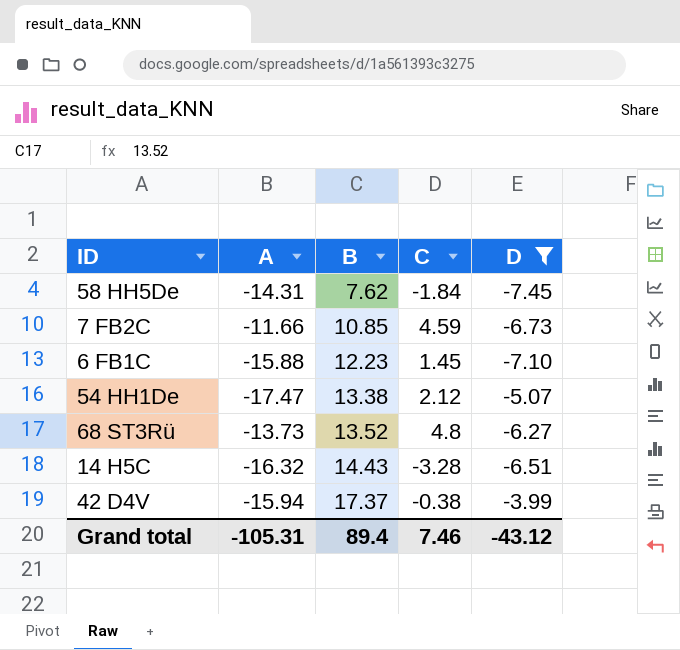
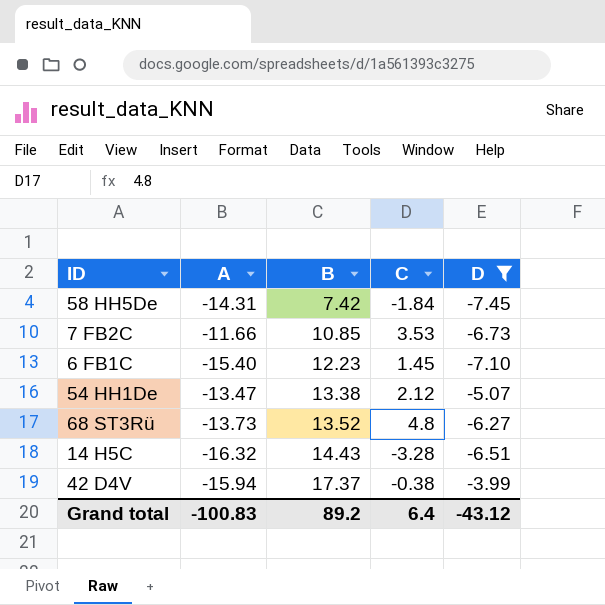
58 HH5De | B: 7.62 -> 7.42
7 FB2C | C: 4.59 -> 3.53
6 FB1C | A: -15.88 -> -15.40
54 HH1De | A: -17.47 -> -13.47
Grand total | A: -105.31 -> -100.83
Grand total | B: 89.4 -> 89.2
Grand total | C: 7.46 -> 6.4

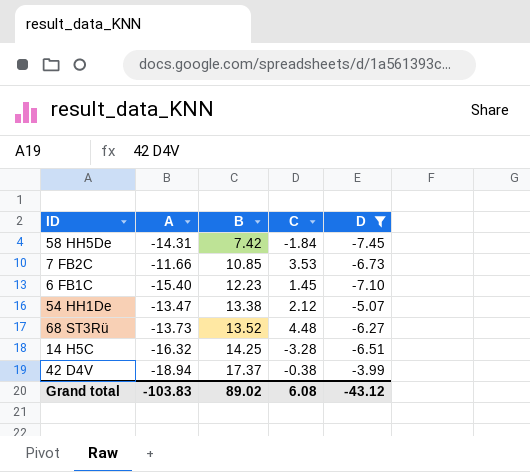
68 ST3Rü | C: 4.8 -> 4.48
14 H5C | B: 14.43 -> 14.25
42 D4V | A: -15.94 -> -18.94
Grand total | A: -100.83 -> -103.83
Grand total | B: 89.2 -> 89.02
Grand total | C: 6.4 -> 6.08

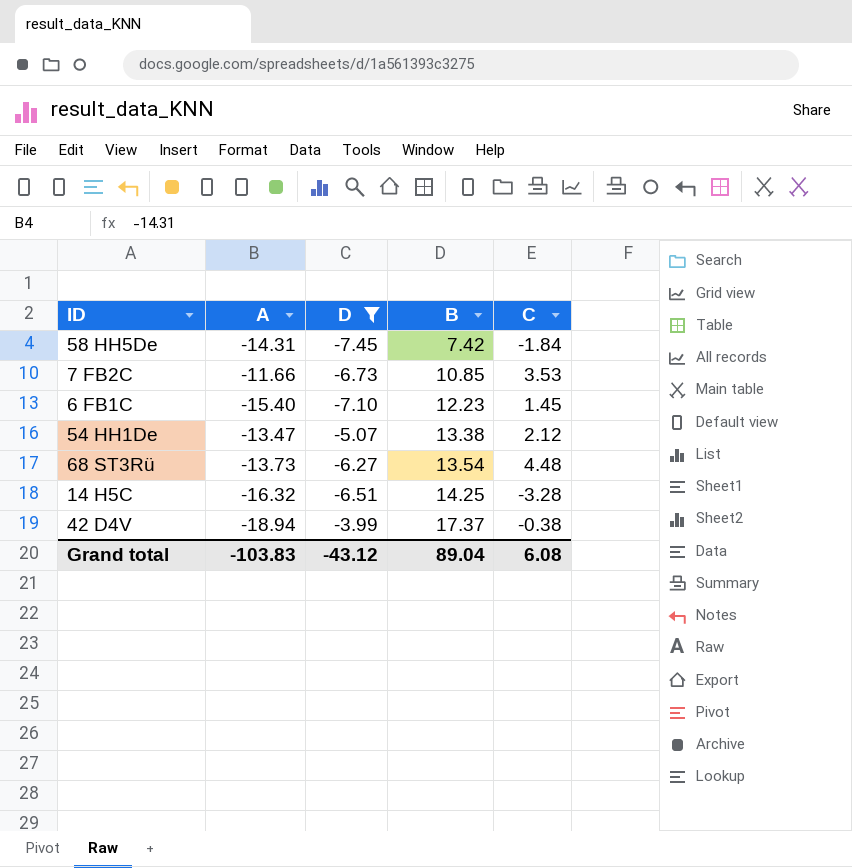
column D | position: 5 -> 3
68 ST3Rü | B: 13.52 -> 13.54
Grand total | B: 89.02 -> 89.04

